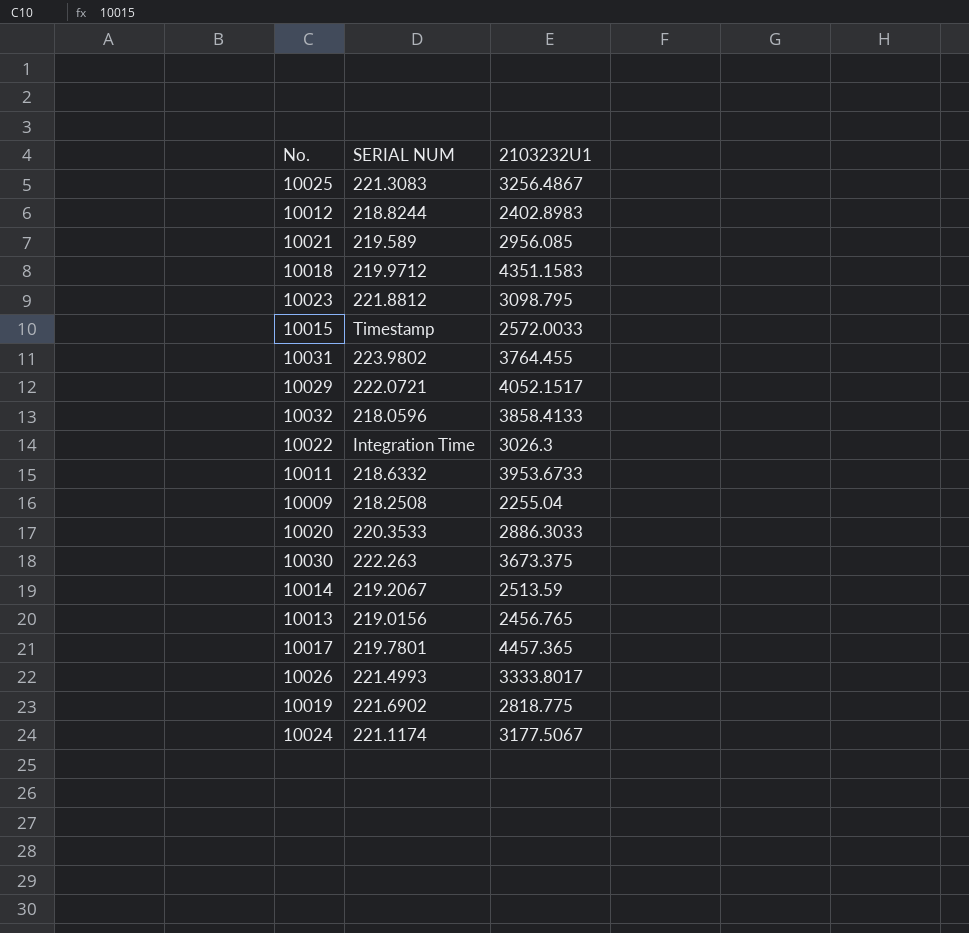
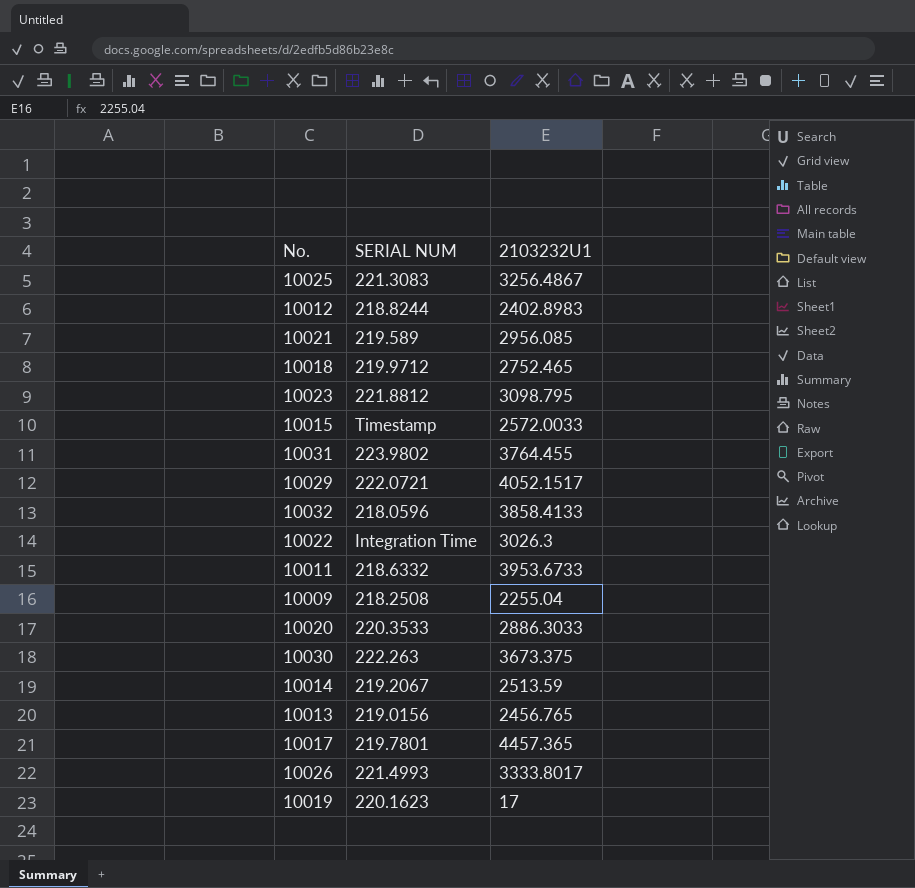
row 10024: 221.1174 | 3177.5067 -> none
10018 | 2103232U1: 4351.1583 -> 2752.465
10019 | SERIAL NUM: 221.6902 -> 220.1623
10019 | 2103232U1: 2818.775 -> 17

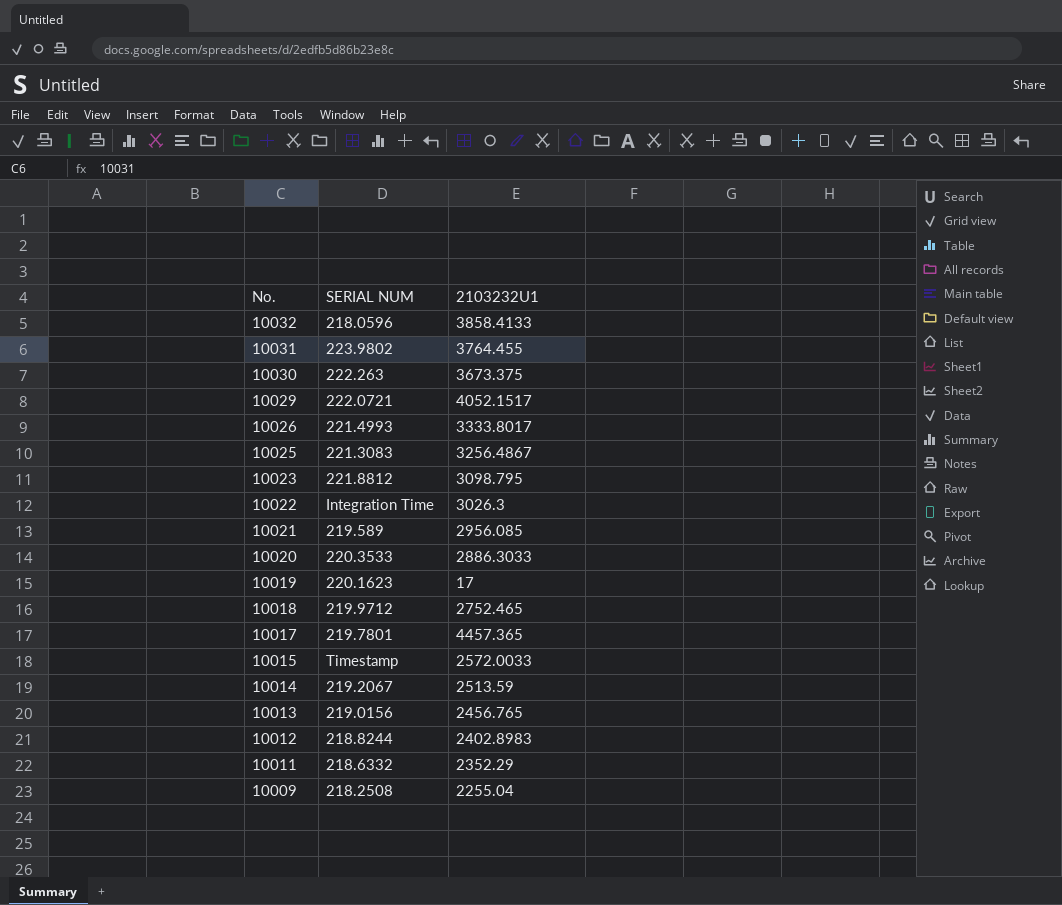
row order: none -> No. descending
10011 | 2103232U1: 3953.6733 -> 2352.29

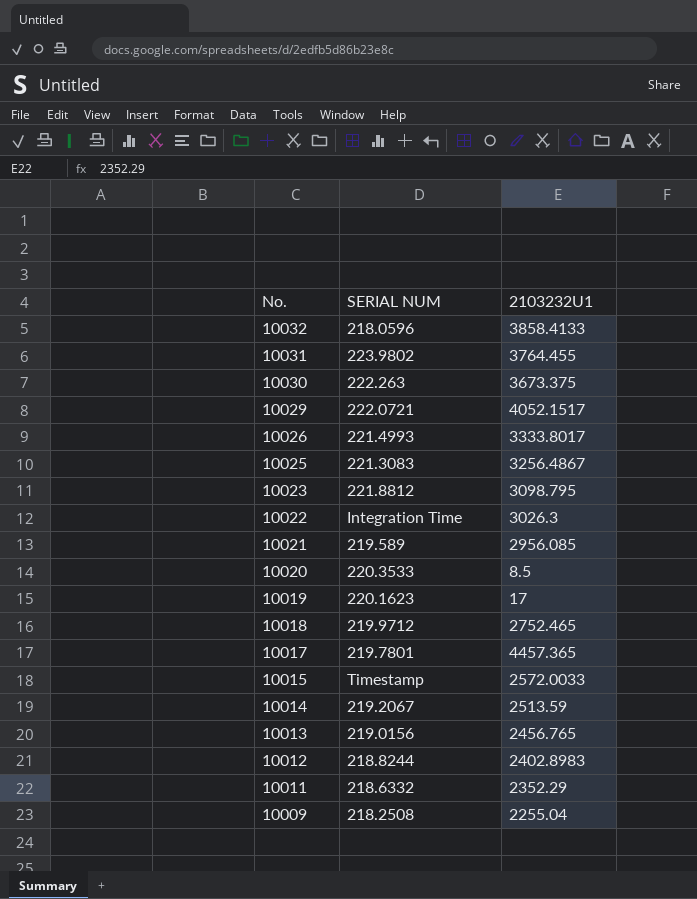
10020 | 2103232U1: 2886.3033 -> 8.5

